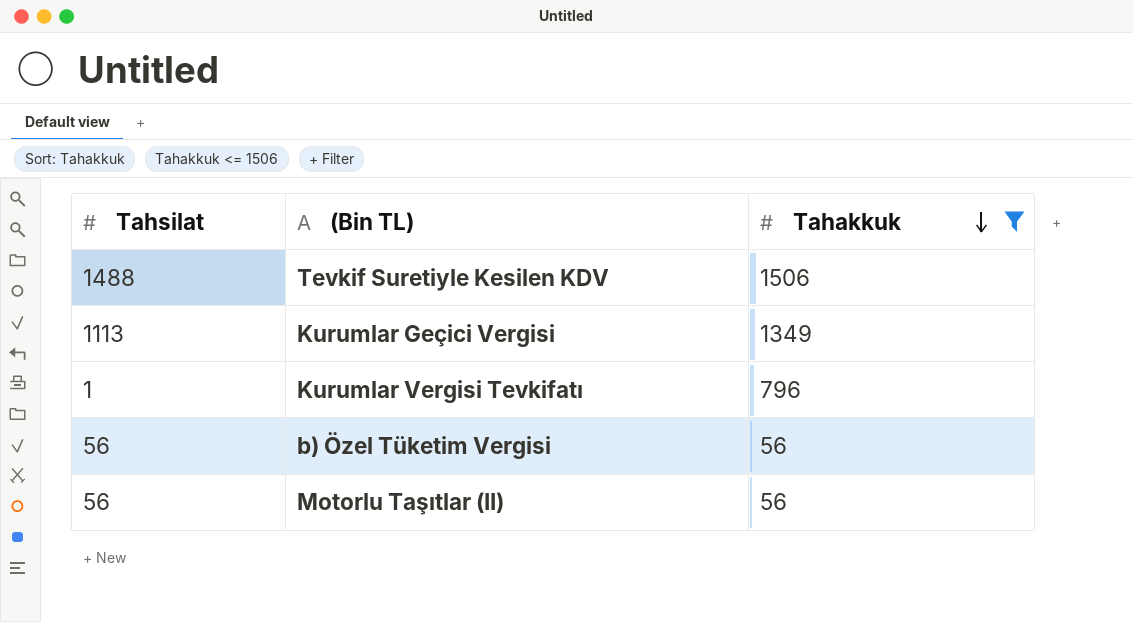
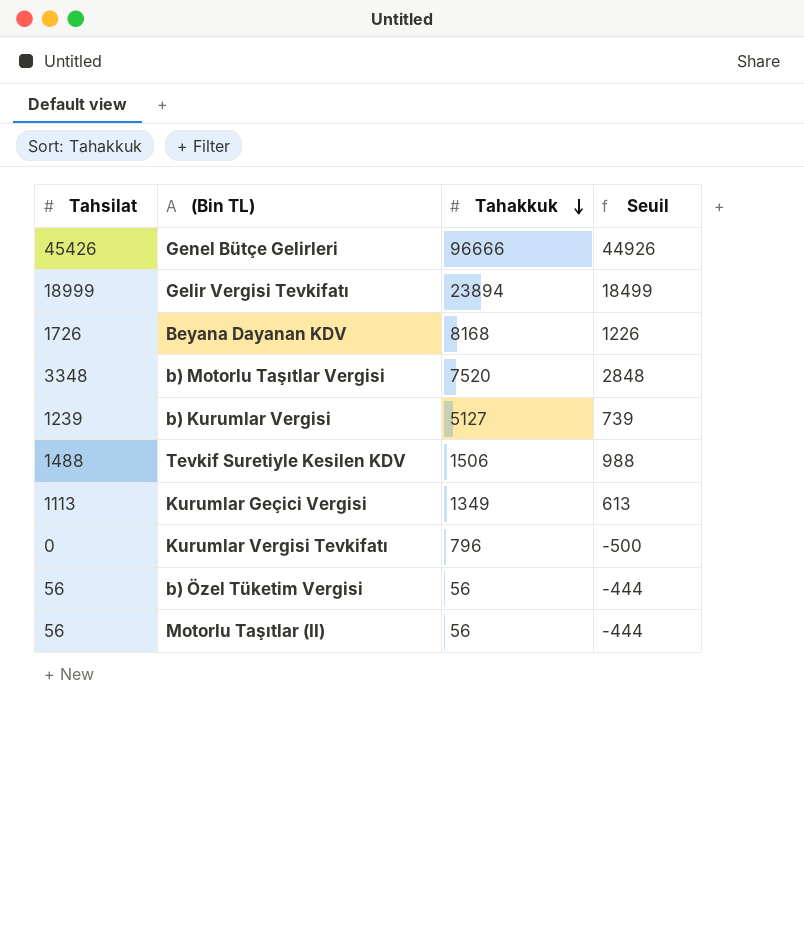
filter: Tahakkuk <= 1506 -> none
column Seuil | formula: none -> [Tahsilat] - 500
Kurumlar Vergisi Tevkifatı | Tahsilat: 1 -> 0

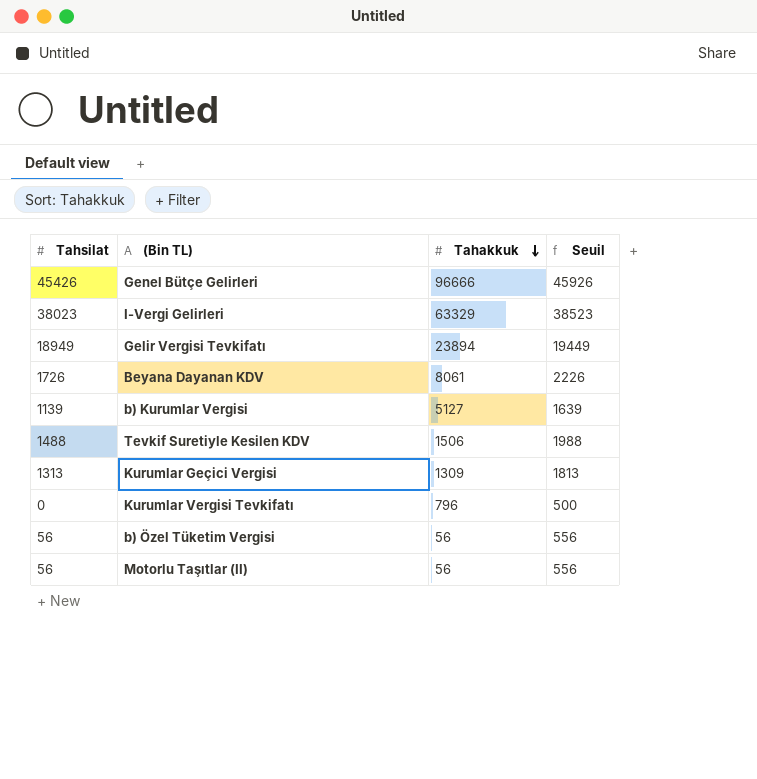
column Seuil | formula: [Tahsilat] - 500 -> [Tahsilat] + 500
row b) Motorlu Taşıtlar Vergisi: 3348 | 7520 | 2848 -> none
row I-Vergi Gelirleri: none -> 38023 | 63329 | 38523
Gelir Vergisi Tevkifatı | Tahsilat: 18999 -> 18949
Beyana Dayanan KDV | Tahakkuk: 8168 -> 8061
b) Kurumlar Vergisi | Tahsilat: 1239 -> 1139
Kurumlar Geçici Vergisi | Tahsilat: 1113 -> 1313
Kurumlar Geçici Vergisi | Tahakkuk: 1349 -> 1309

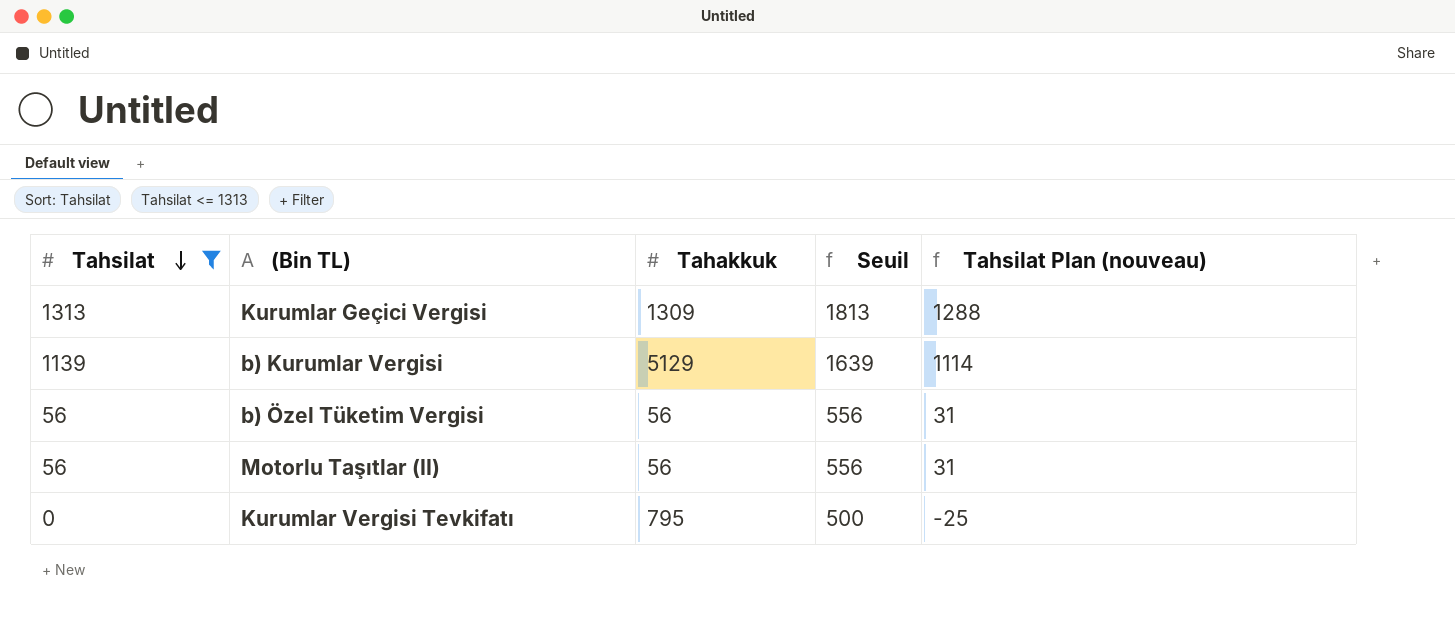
filter: none -> Tahsilat <= 1313
row order: Tahakkuk descending -> Tahsilat descending
column Tahsilat Plan (nouveau) | formula: none -> [Tahsilat] - 25
b) Kurumlar Vergisi | Tahakkuk: 5127 -> 5129
Kurumlar Vergisi Tevkifatı | Tahakkuk: 796 -> 795

